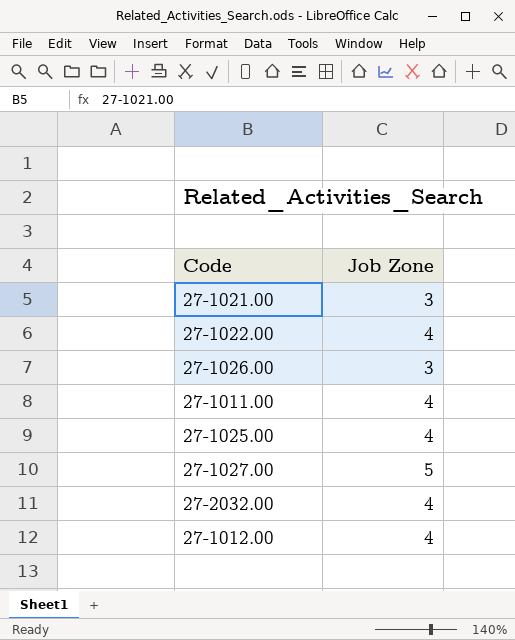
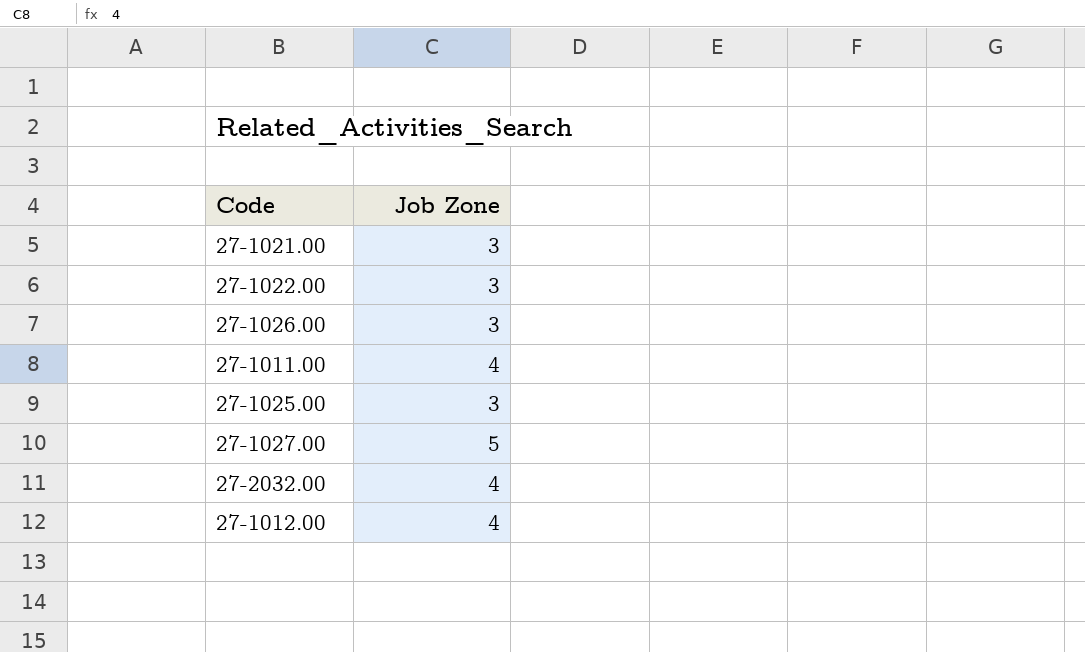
27-1022.00 | Job Zone: 4 -> 3
27-1025.00 | Job Zone: 4 -> 3

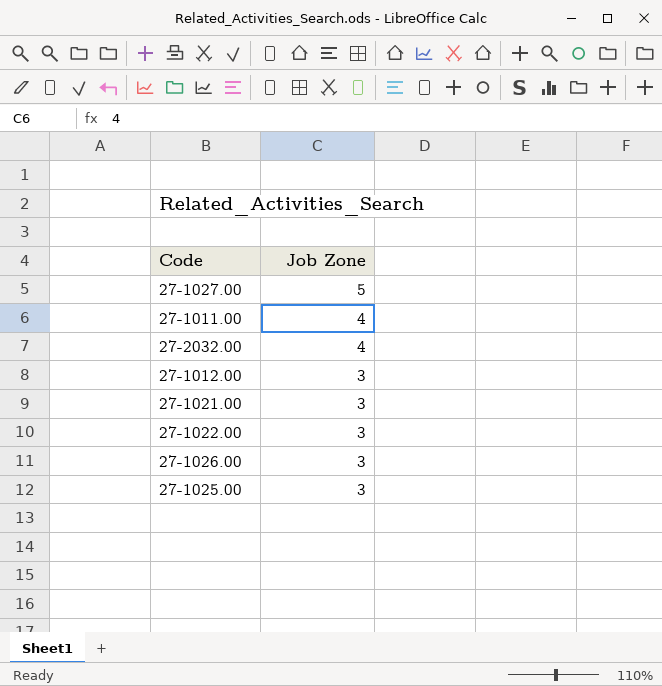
row order: none -> Job Zone descending
27-1012.00 | Job Zone: 4 -> 3

